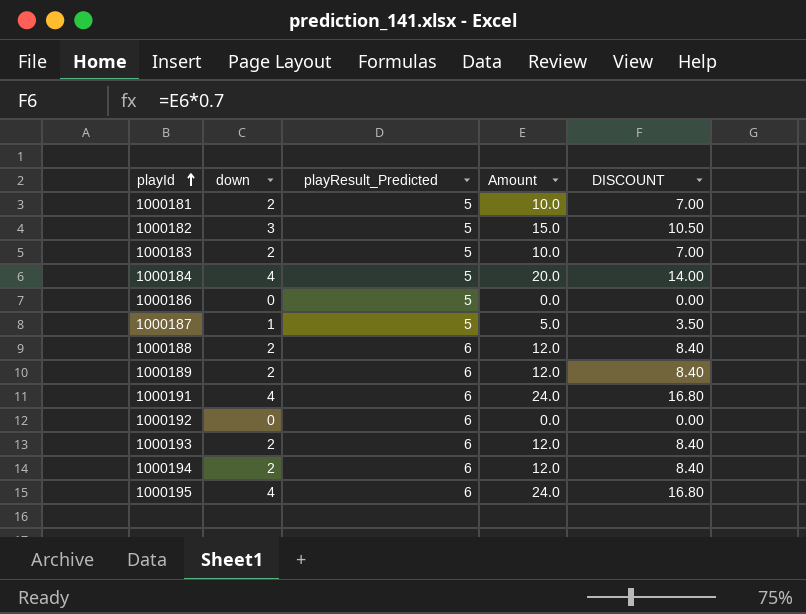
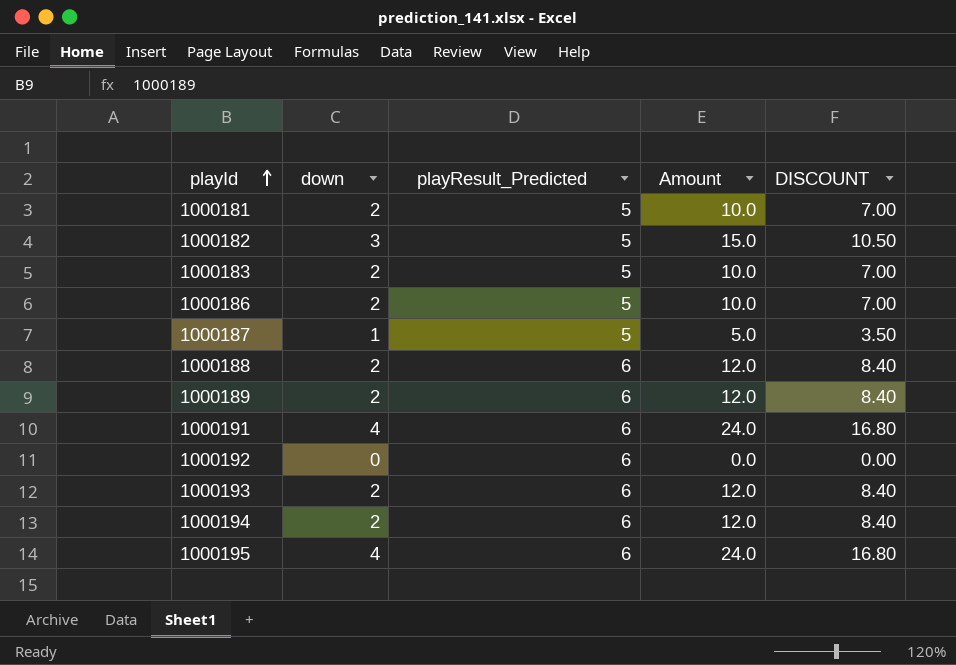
row 1000184: 4 | 5 | 20.0 | 14.00 -> none
1000186 | down: 0 -> 2
1000186 | Amount: 0.0 -> 10.0
1000186 | DISCOUNT: 0.00 -> 7.00

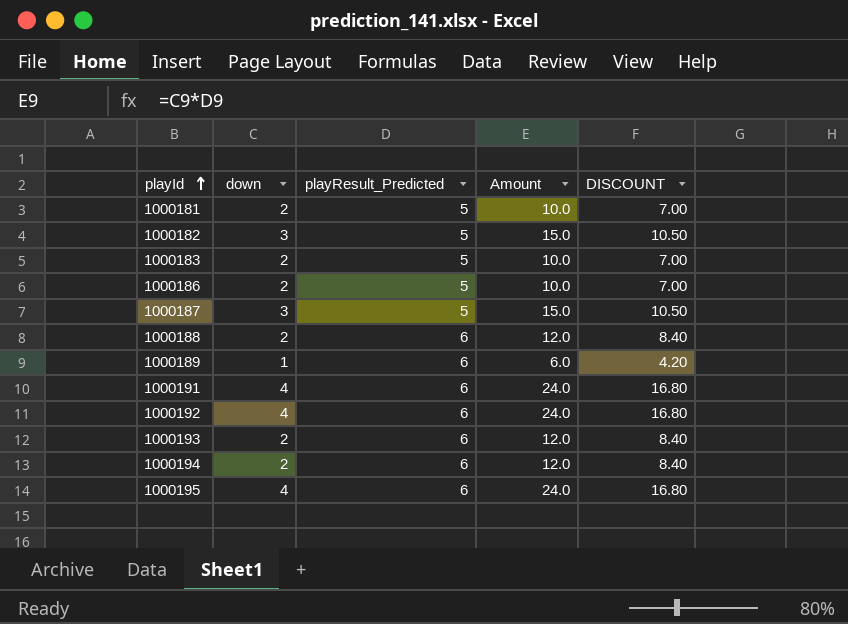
1000187 | down: 1 -> 3
1000187 | Amount: 5.0 -> 15.0
1000187 | DISCOUNT: 3.50 -> 10.50
1000189 | down: 2 -> 1
1000189 | Amount: 12.0 -> 6.0
1000189 | DISCOUNT: 8.40 -> 4.20
1000192 | down: 0 -> 4
1000192 | Amount: 0.0 -> 24.0
1000192 | DISCOUNT: 0.00 -> 16.80

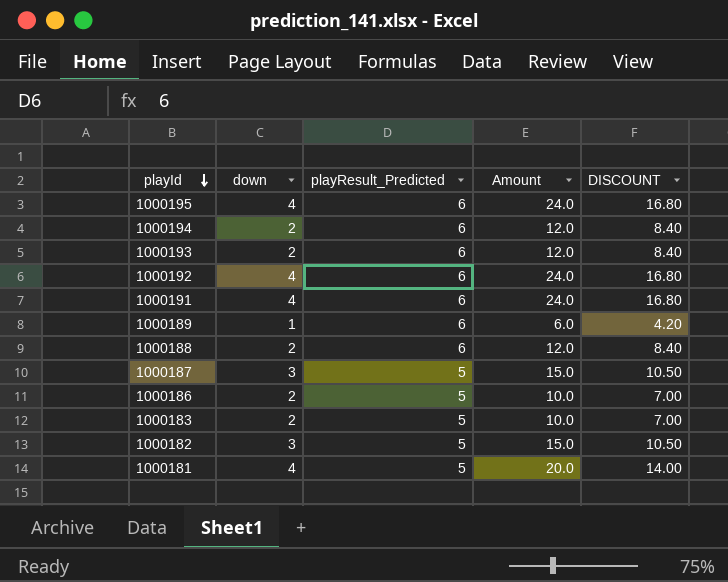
row order: playId ascending -> playId descending
1000181 | down: 2 -> 4
1000181 | Amount: 10.0 -> 20.0
1000181 | DISCOUNT: 7.00 -> 14.00

